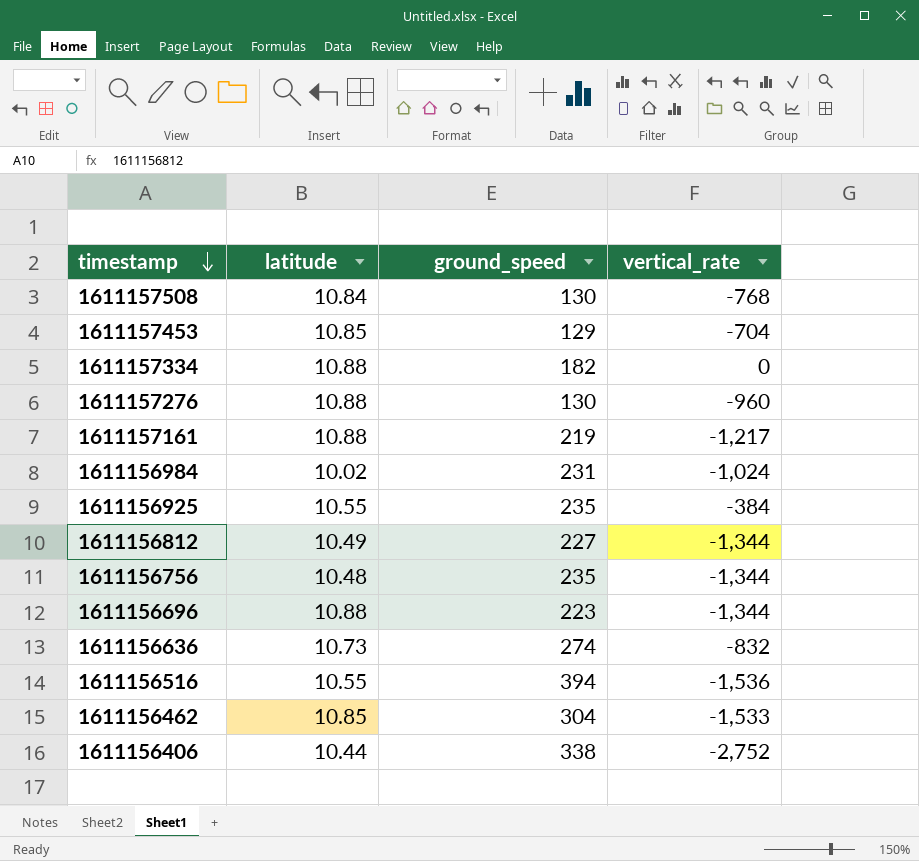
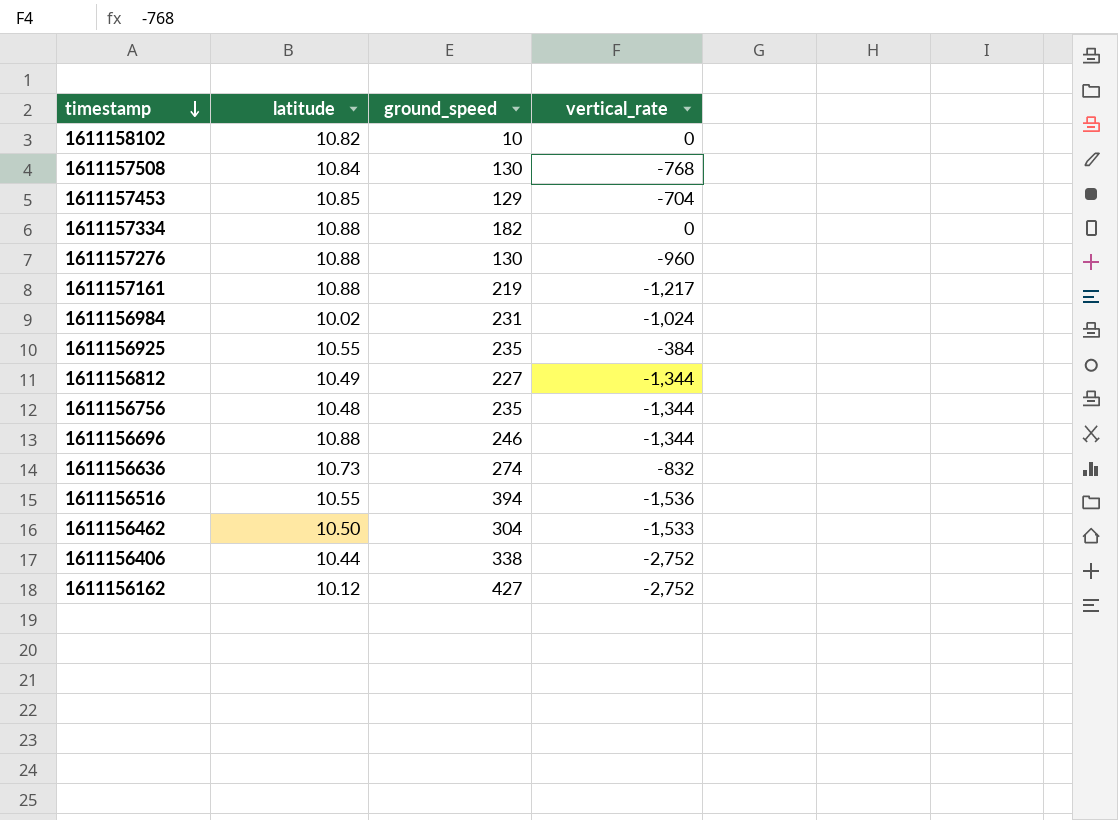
row 1611158102: none -> 10.82 | 10 | 0
1611156696 | ground_speed: 223 -> 246
1611156462 | latitude: 10.85 -> 10.50
row 1611156162: none -> 10.12 | 427 | -2,752

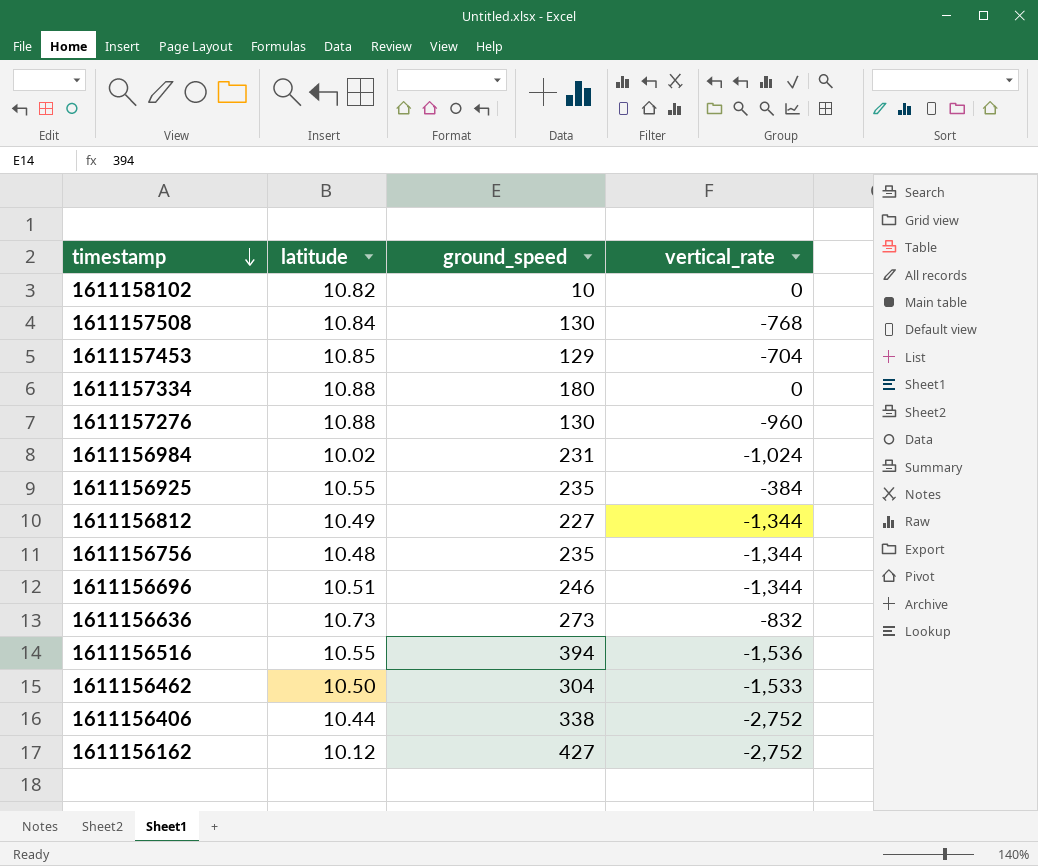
row 1611157161: 10.88 | 219 | -1,217 -> none
1611157334 | ground_speed: 182 -> 180
1611156696 | latitude: 10.88 -> 10.51
1611156636 | ground_speed: 274 -> 273

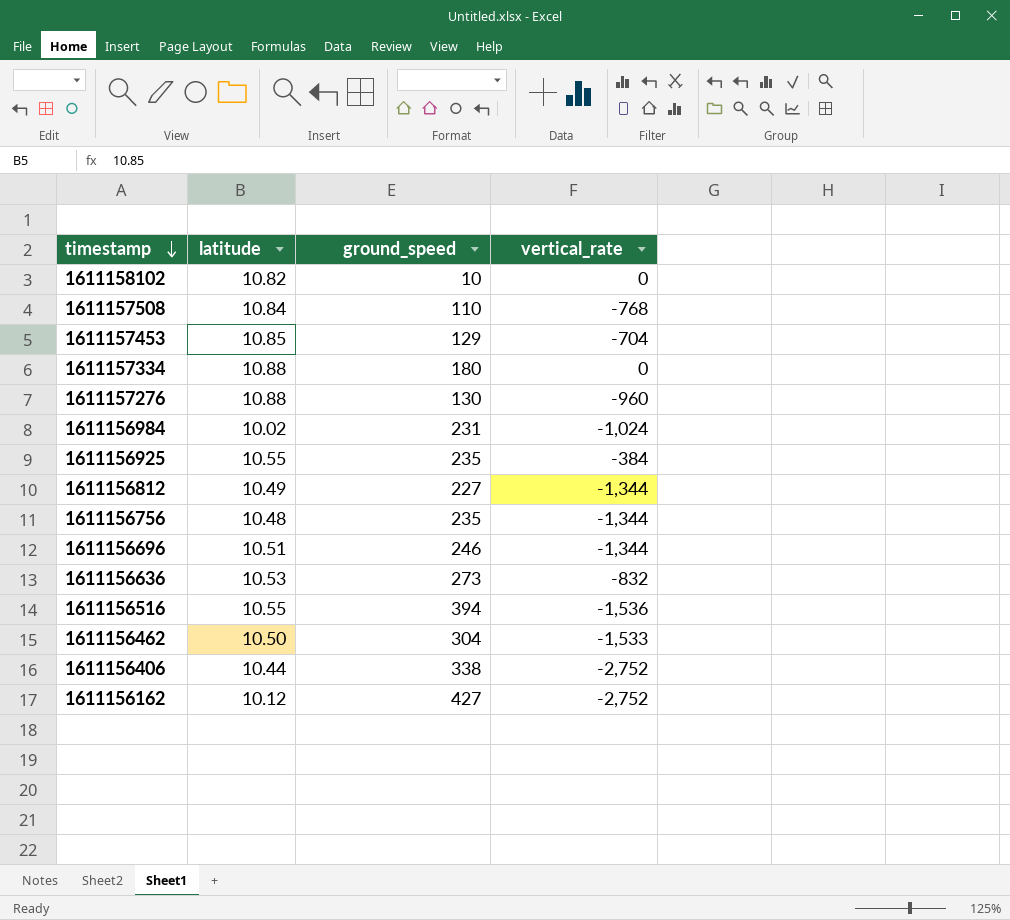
1611157508 | ground_speed: 130 -> 110
1611156636 | latitude: 10.73 -> 10.53

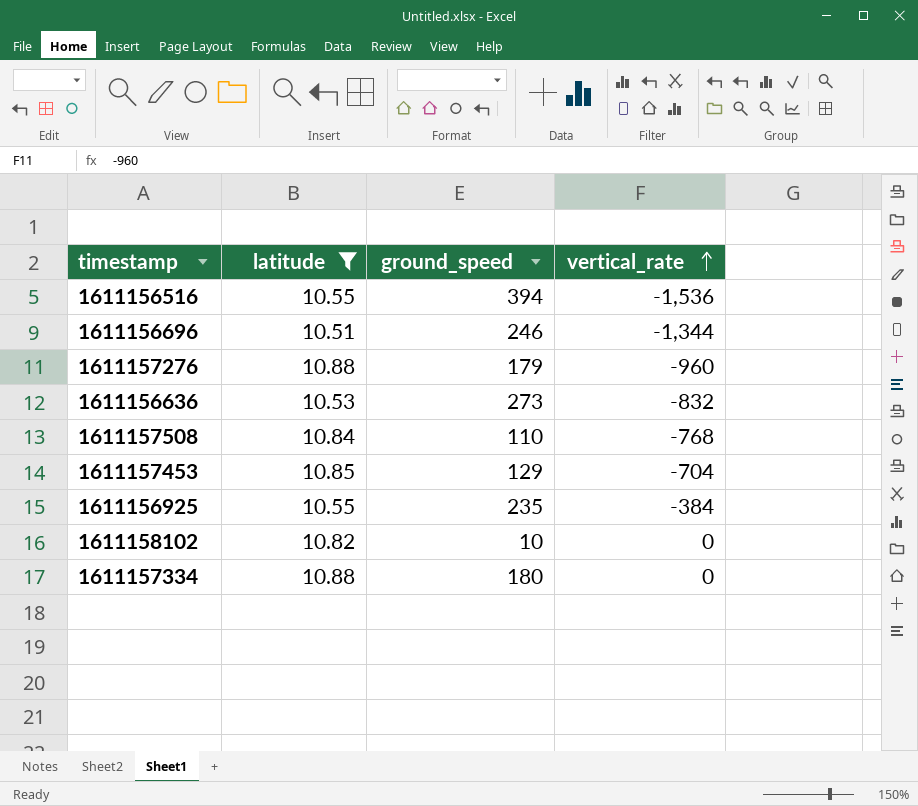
filter: none -> latitude >= 10.51
row order: timestamp descending -> vertical_rate ascending
1611157276 | ground_speed: 130 -> 179

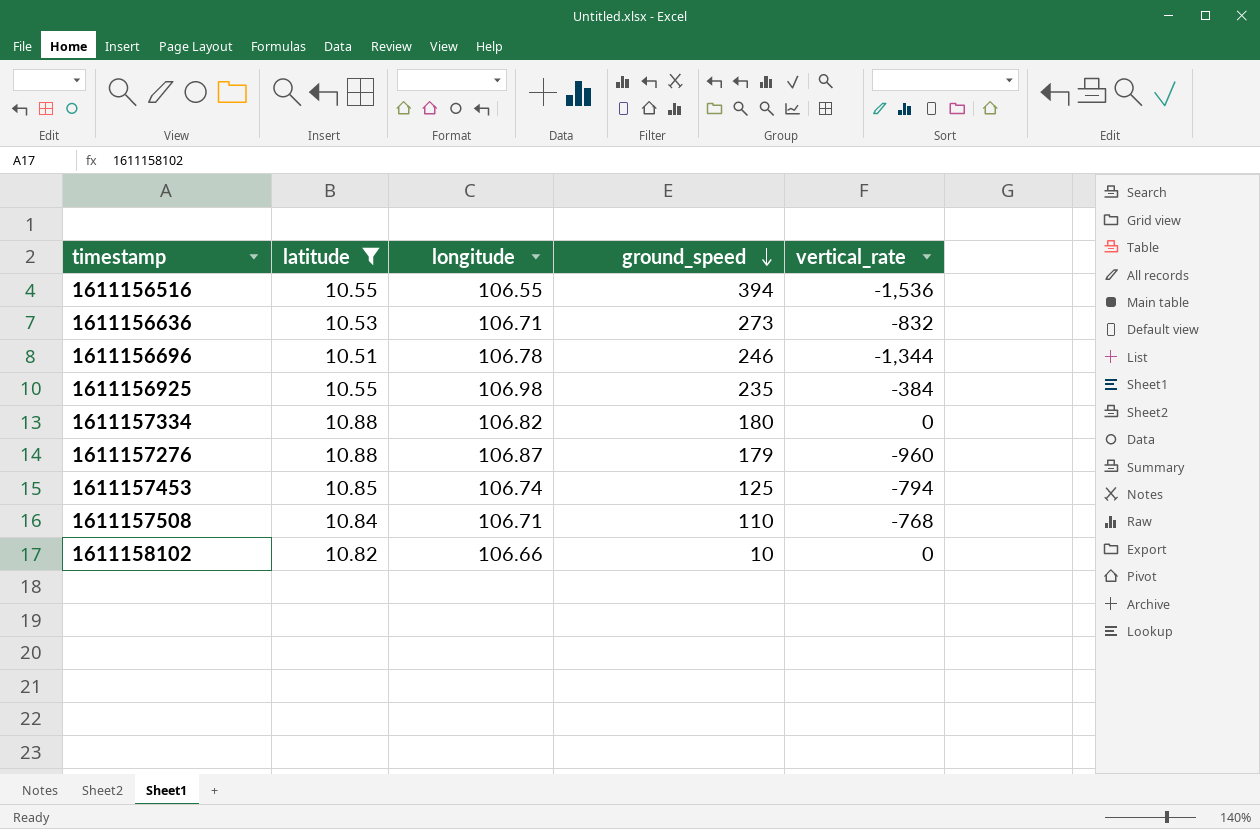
row order: vertical_rate ascending -> ground_speed descending
column longitude | position: none -> 3
1611157453 | ground_speed: 129 -> 125
1611157453 | vertical_rate: -704 -> -794

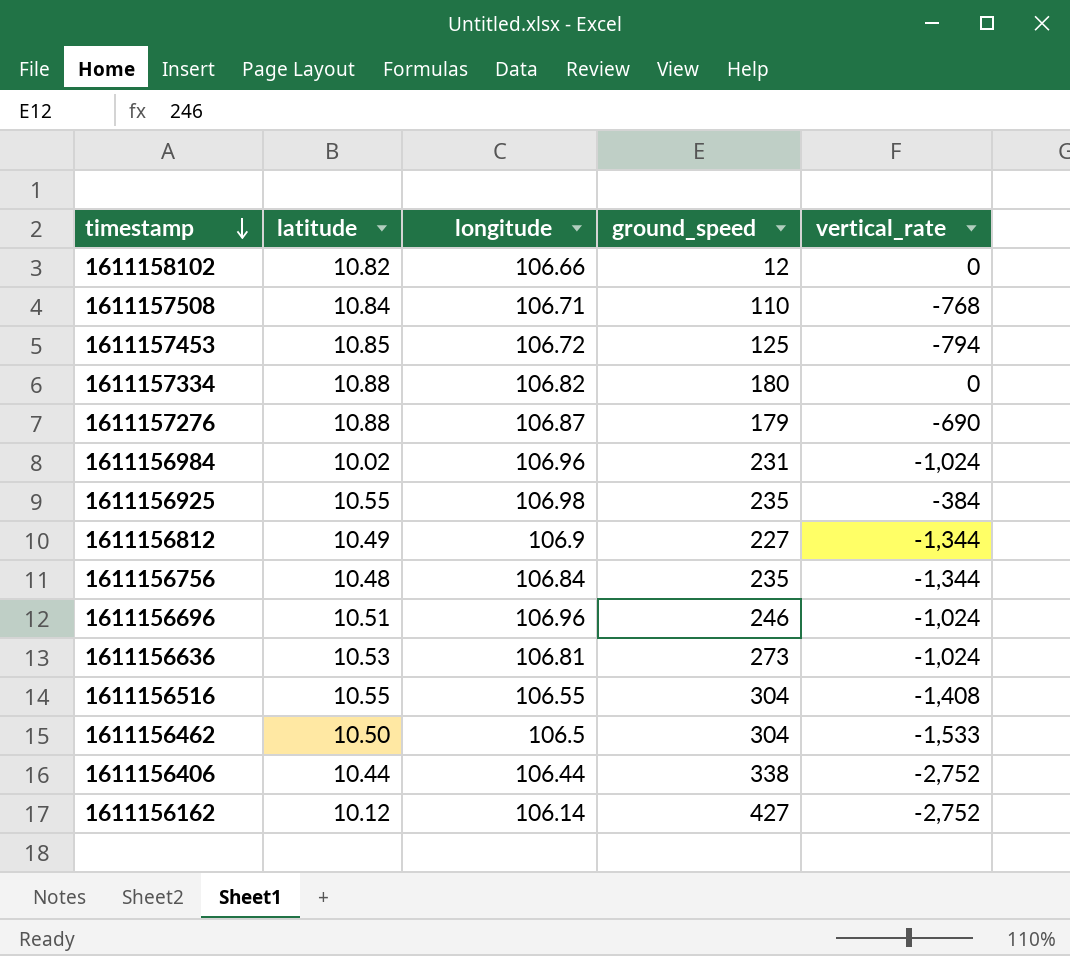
filter: latitude >= 10.51 -> none
row order: ground_speed descending -> timestamp descending
1611158102 | ground_speed: 10 -> 12
1611157453 | longitude: 106.74 -> 106.72
1611157276 | vertical_rate: -960 -> -690
1611156696 | longitude: 106.78 -> 106.96
1611156696 | vertical_rate: -1,344 -> -1,024
1611156636 | longitude: 106.71 -> 106.81
1611156636 | vertical_rate: -832 -> -1,024
1611156516 | ground_speed: 394 -> 304
1611156516 | vertical_rate: -1,536 -> -1,408

